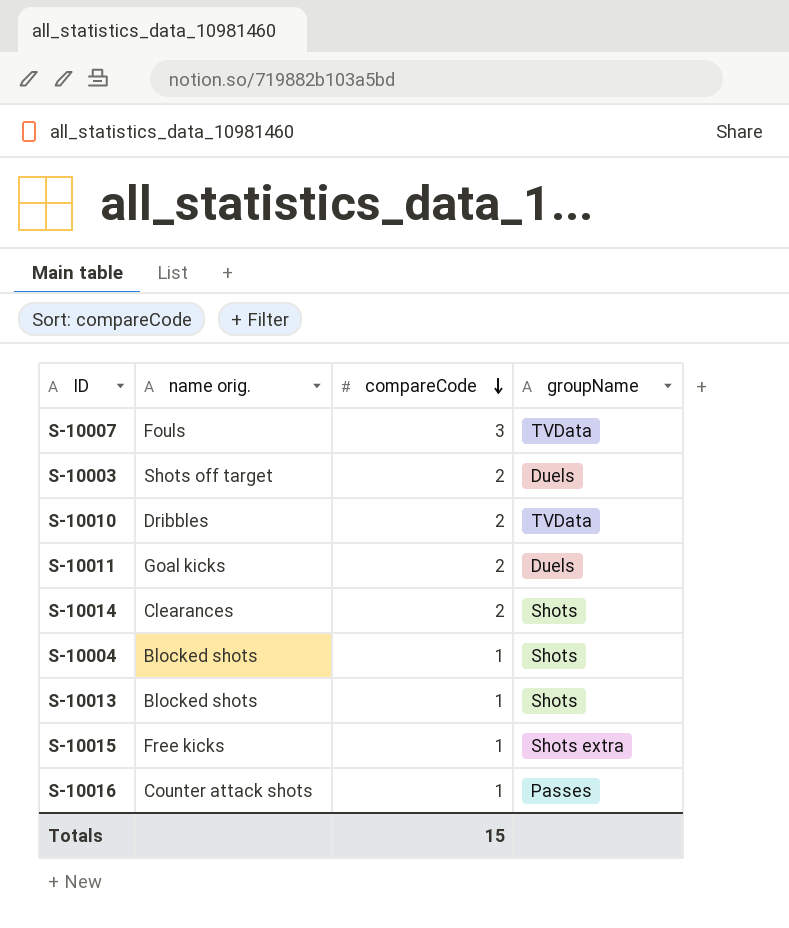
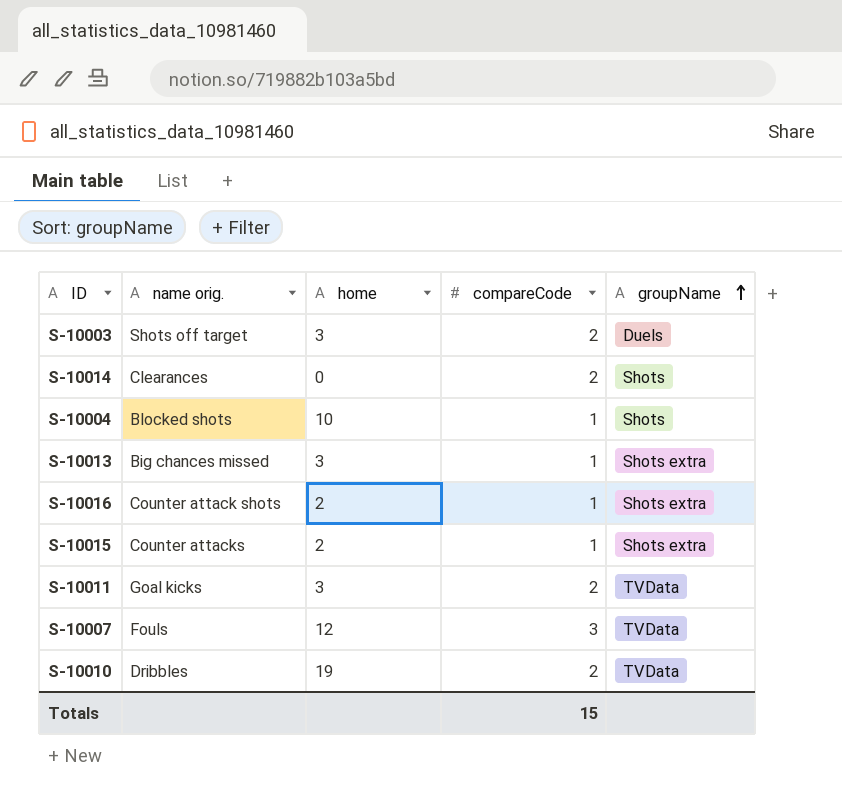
row order: compareCode descending -> groupName ascending
column home | position: none -> 3
S-10013 | name orig.: Blocked shots -> Big chances missed
S-10013 | groupName: Shots -> Shots extra
S-10016 | groupName: Passes -> Shots extra
S-10015 | name orig.: Free kicks -> Counter attacks
S-10011 | groupName: Duels -> TVData

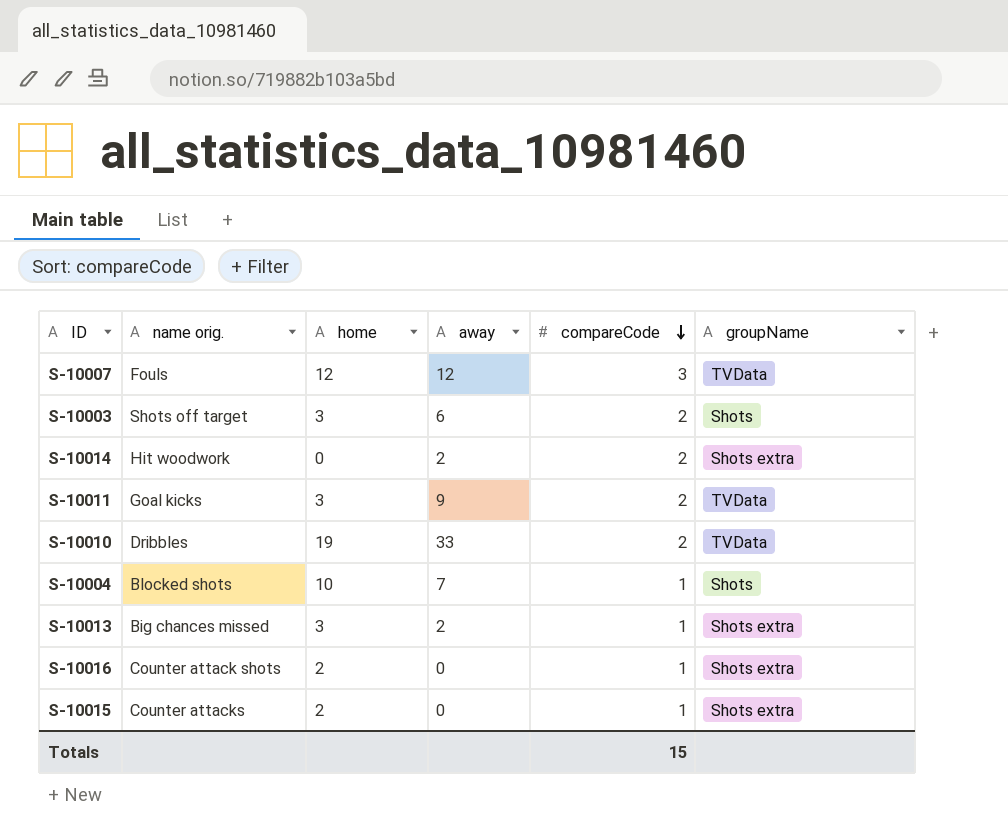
row order: groupName ascending -> compareCode descending
column away | position: none -> 4
S-10003 | groupName: Duels -> Shots
S-10014 | name orig.: Clearances -> Hit woodwork
S-10014 | groupName: Shots -> Shots extra

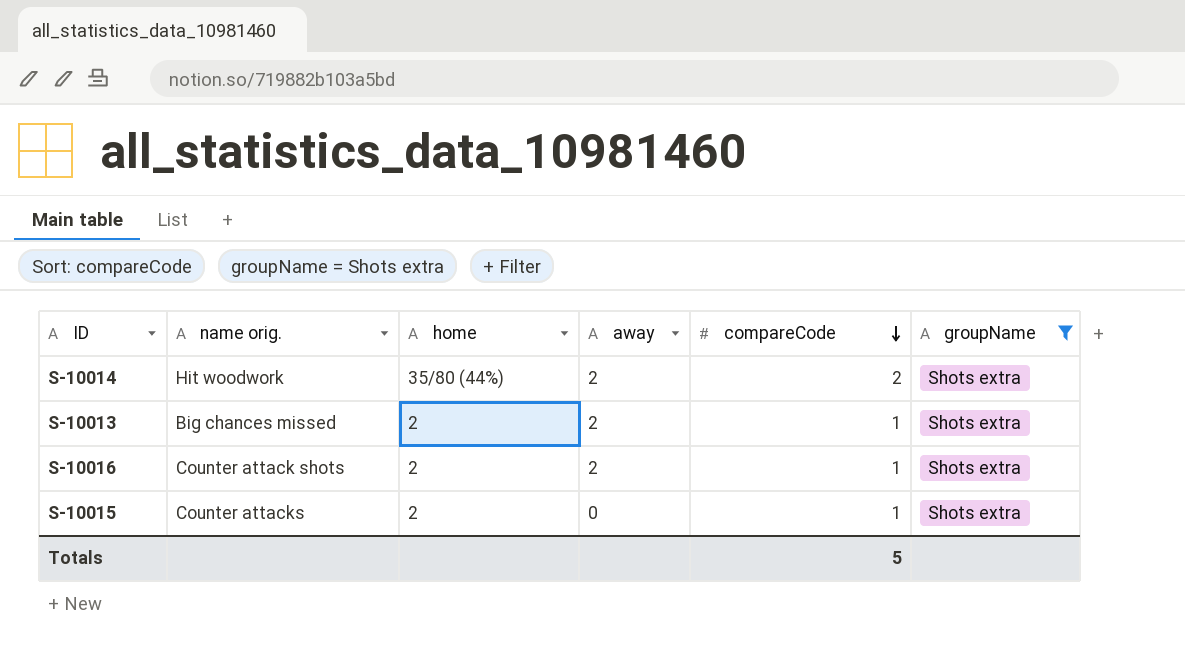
filter: none -> groupName = Shots extra
S-10014 | home: 0 -> 35/80 (44%)
S-10013 | home: 3 -> 2
S-10016 | away: 0 -> 2
Totals | compareCode: 15 -> 5

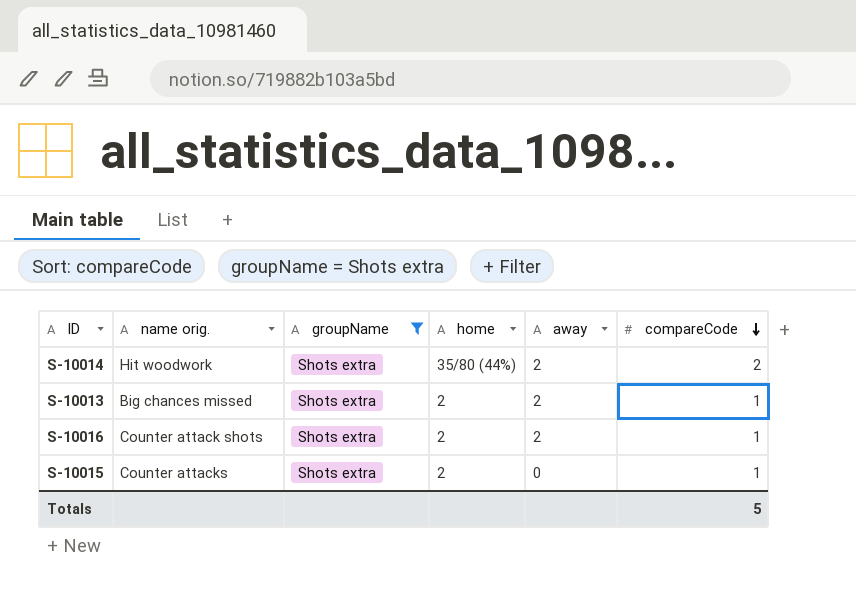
column groupName | position: 6 -> 3

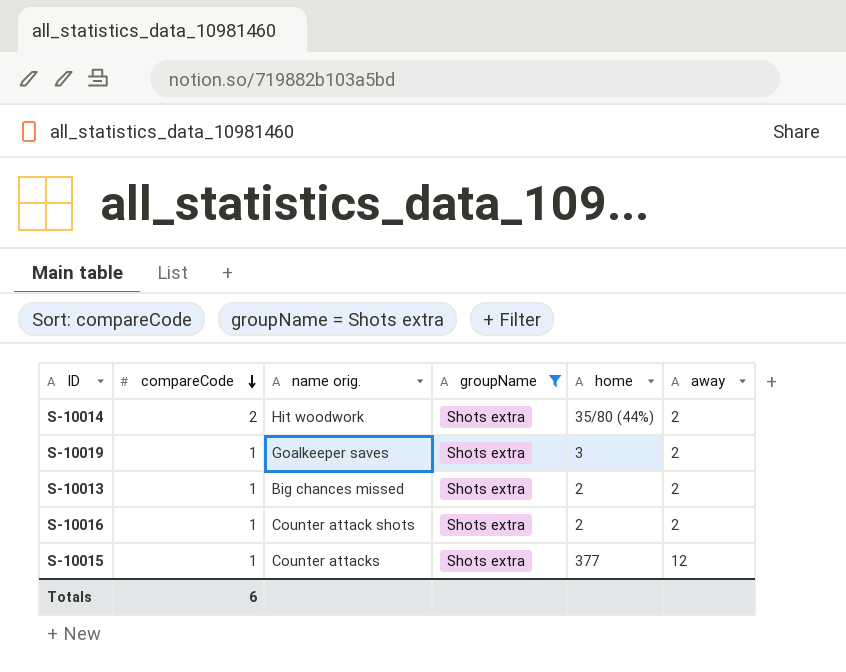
column compareCode | position: 6 -> 2
row S-10019: none -> 1 | Goalkeeper saves | Shots extra | 3 | 2
S-10015 | home: 2 -> 377
S-10015 | away: 0 -> 12
Totals | compareCode: 5 -> 6

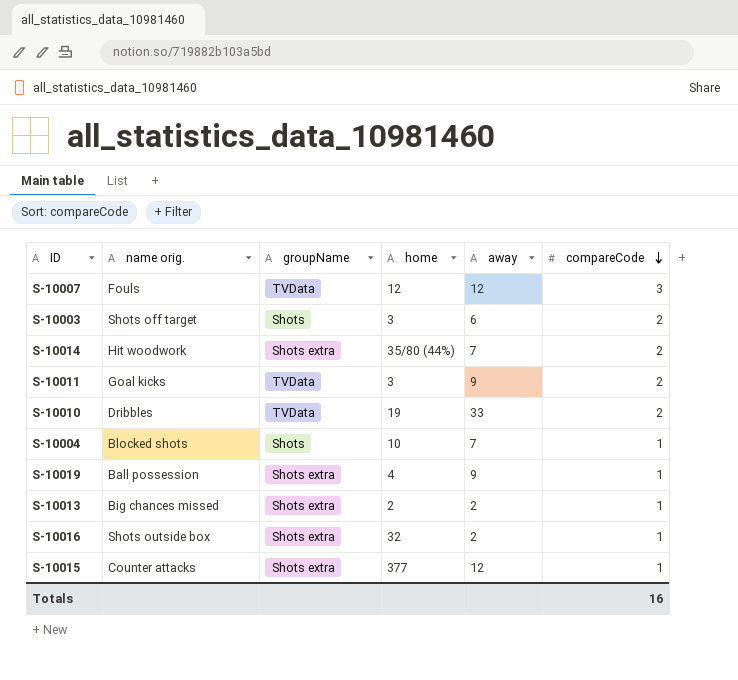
filter: groupName = Shots extra -> none
column compareCode | position: 2 -> 6
S-10014 | away: 2 -> 7
S-10019 | name orig.: Goalkeeper saves -> Ball possession
S-10019 | home: 3 -> 4
S-10019 | away: 2 -> 9
S-10016 | name orig.: Counter attack shots -> Shots outside box
S-10016 | home: 2 -> 32
Totals | compareCode: 6 -> 16

